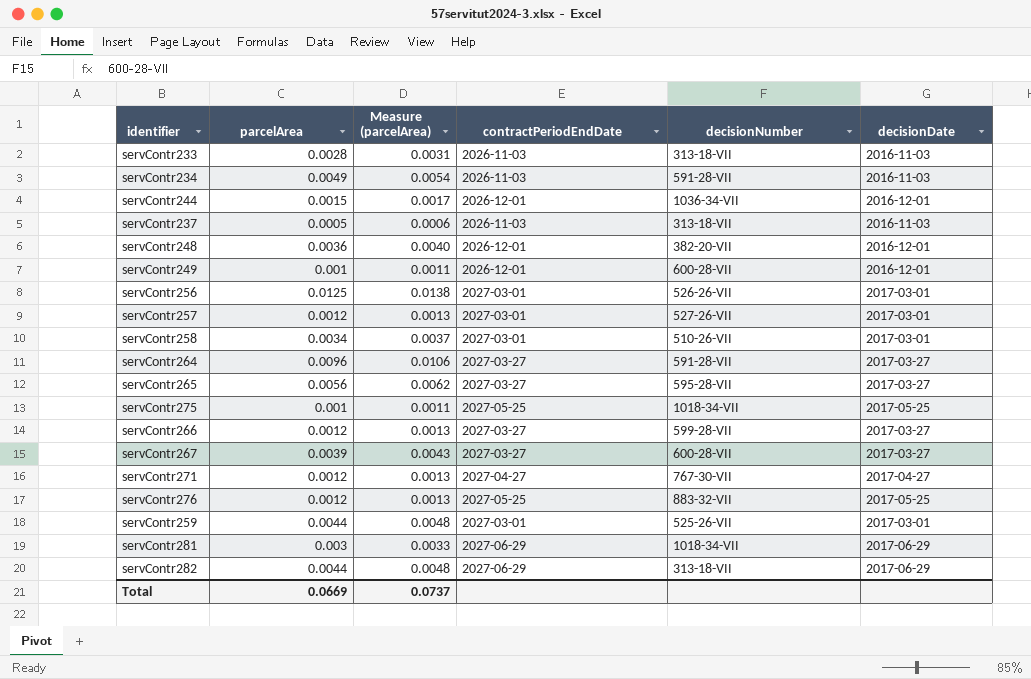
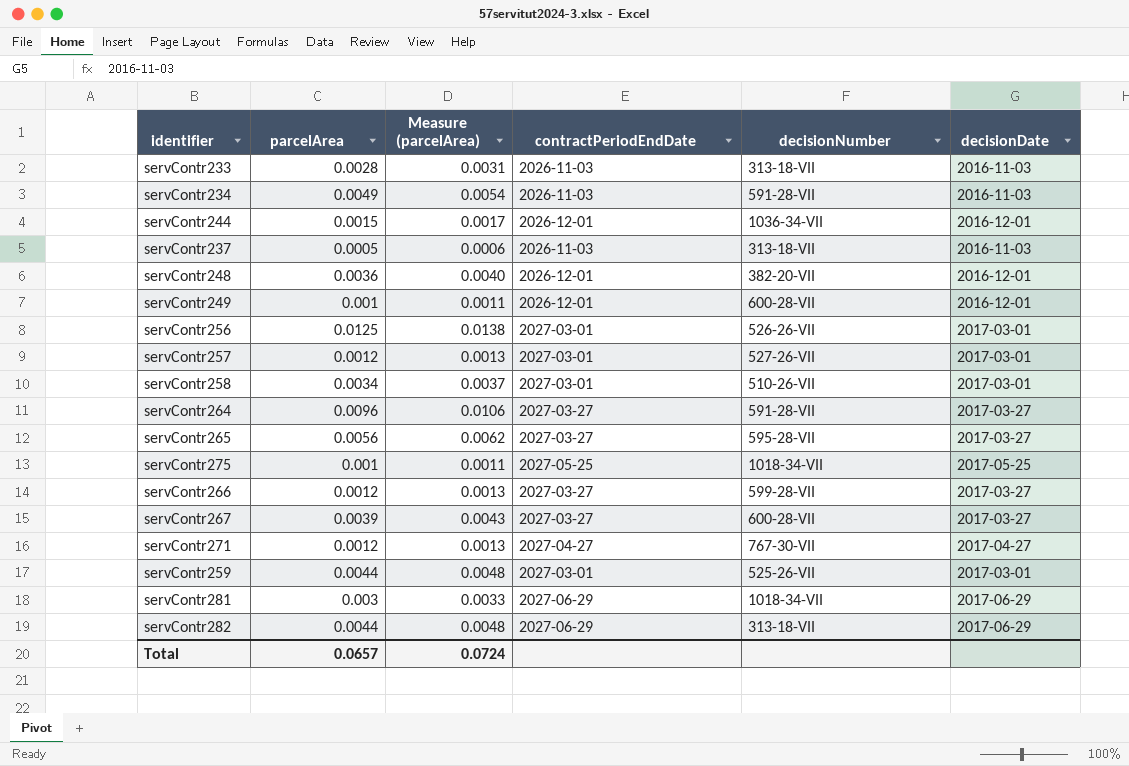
row servContr276: 0.0012 | 0.0013 | 2027-05-25 | 883-32-VII | 2017-05-25 -> none
Total | parcelArea: 0.0669 -> 0.0657
Total | Measure (parcelArea): 0.0737 -> 0.0724

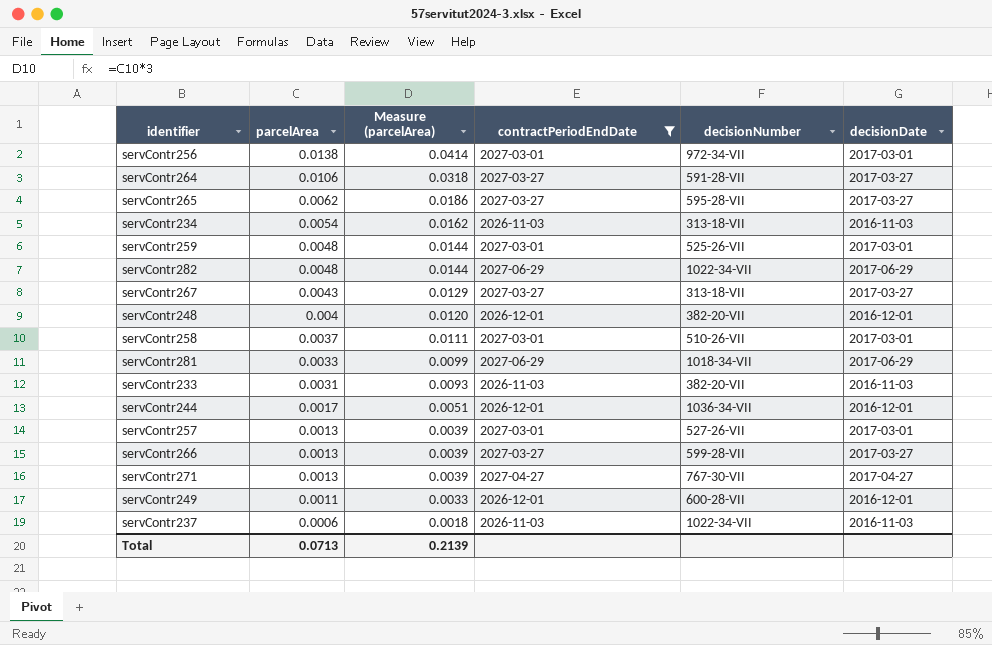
filter: none -> contractPeriodEndDate != 2027-05-25
row order: none -> parcelArea descending
column Measure (parcelArea) | formula: [parcelArea] * 1.1 -> [parcelArea] * 3
servContr256 | parcelArea: 0.0125 -> 0.0138
servContr256 | decisionNumber: 526-26-VII -> 972-34-VII
servContr264 | parcelArea: 0.0096 -> 0.0106
servContr265 | parcelArea: 0.0056 -> 0.0062
servContr234 | parcelArea: 0.0049 -> 0.0054
servContr234 | decisionNumber: 591-28-VII -> 313-18-VII
servContr259 | parcelArea: 0.0044 -> 0.0048
servContr282 | parcelArea: 0.0044 -> 0.0048
servContr282 | decisionNumber: 313-18-VII -> 1022-34-VII
servContr267 | parcelArea: 0.0039 -> 0.0043
servContr267 | decisionNumber: 600-28-VII -> 313-18-VII
servContr248 | parcelArea: 0.0036 -> 0.004
servContr258 | parcelArea: 0.0034 -> 0.0037
servContr281 | parcelArea: 0.003 -> 0.0033
servContr233 | parcelArea: 0.0028 -> 0.0031
servContr233 | decisionNumber: 313-18-VII -> 382-20-VII
servContr244 | parcelArea: 0.0015 -> 0.0017
servContr257 | parcelArea: 0.0012 -> 0.0013
servContr266 | parcelArea: 0.0012 -> 0.0013
servContr271 | parcelArea: 0.0012 -> 0.0013
servContr249 | parcelArea: 0.001 -> 0.0011
servContr237 | parcelArea: 0.0005 -> 0.0006
servContr237 | decisionNumber: 313-18-VII -> 1022-34-VII
Total | parcelArea: 0.0657 -> 0.0713
Total | Measure (parcelArea): 0.0724 -> 0.2139

